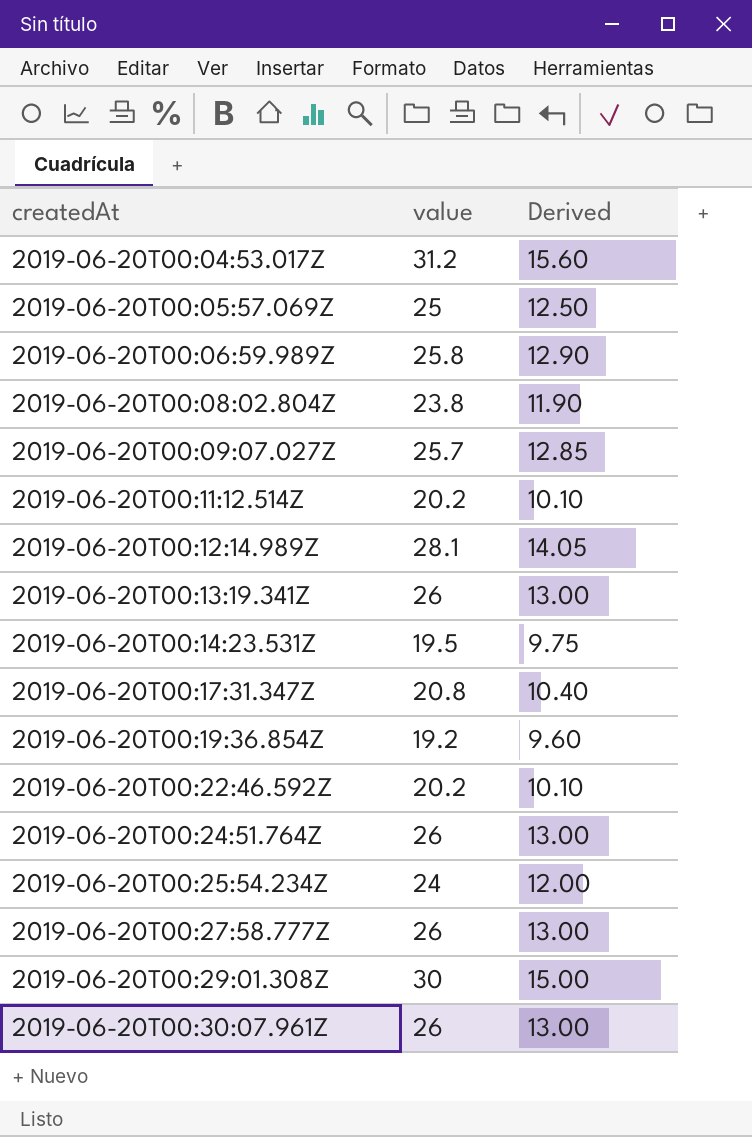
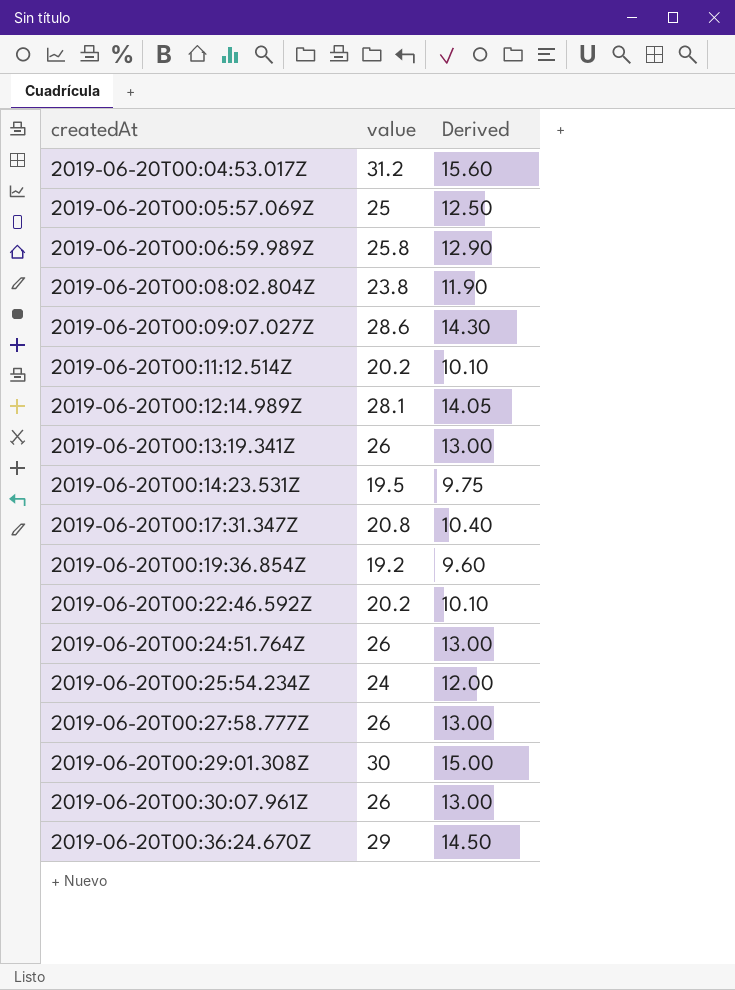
2019-06-20T00:09:07.027Z | value: 25.7 -> 28.6
2019-06-20T00:09:07.027Z | Derived: 12.85 -> 14.30
row 2019-06-20T00:36:24.670Z: none -> 29 | 14.50

